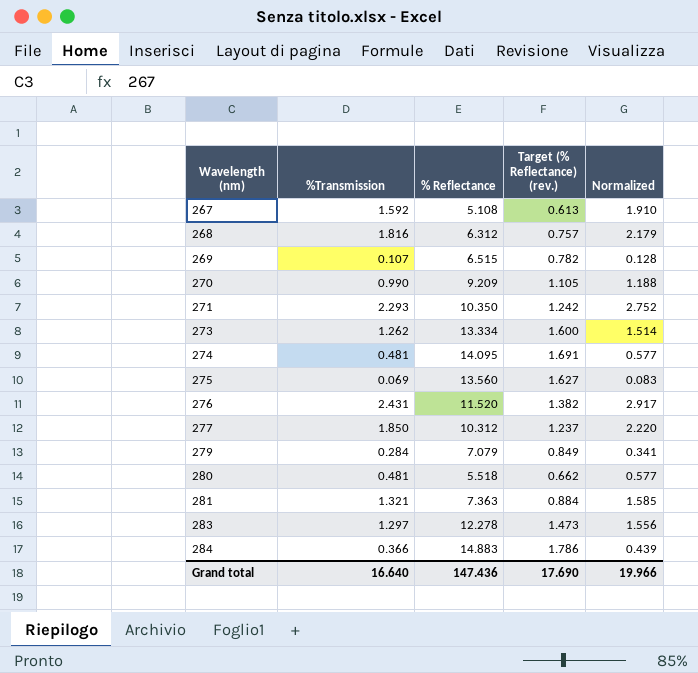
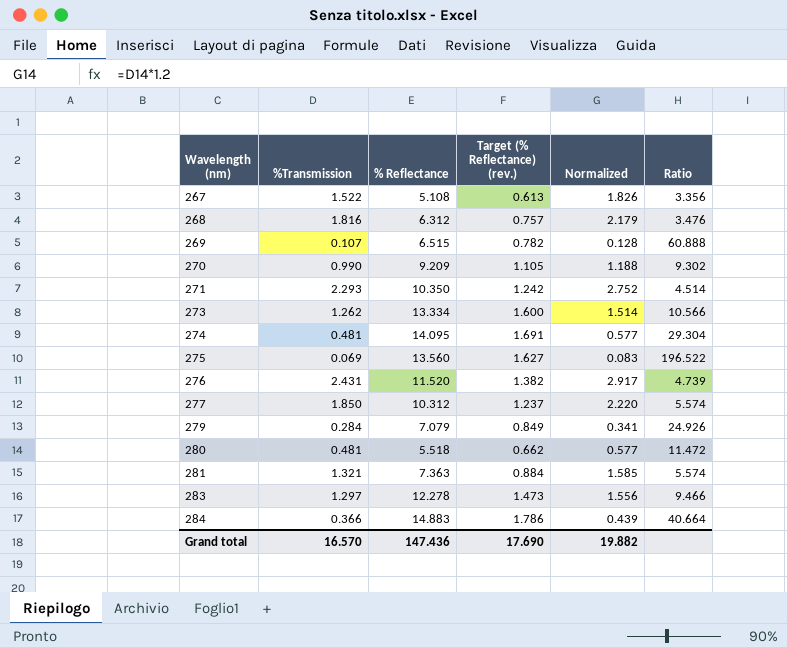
column Ratio | formula: none -> [% Reflectance] / [%Transmission]
267 | %Transmission: 1.592 -> 1.522
267 | Normalized: 1.910 -> 1.826
Grand total | %Transmission: 16.640 -> 16.570
Grand total | Normalized: 19.966 -> 19.882

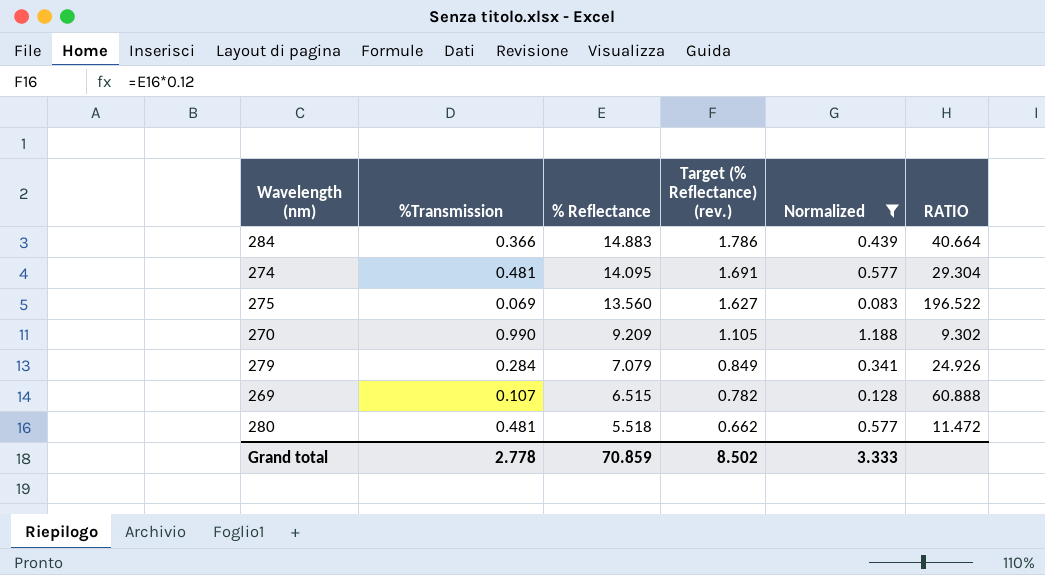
filter: none -> Normalized <= 1.188
row order: Wavelength (nm) ascending -> % Reflectance descending
column name: Ratio -> RATIO
Grand total | %Transmission: 16.570 -> 2.778
Grand total | % Reflectance: 147.436 -> 70.859
Grand total | Target (% Reflectance) (rev.): 17.690 -> 8.502
Grand total | Normalized: 19.882 -> 3.333

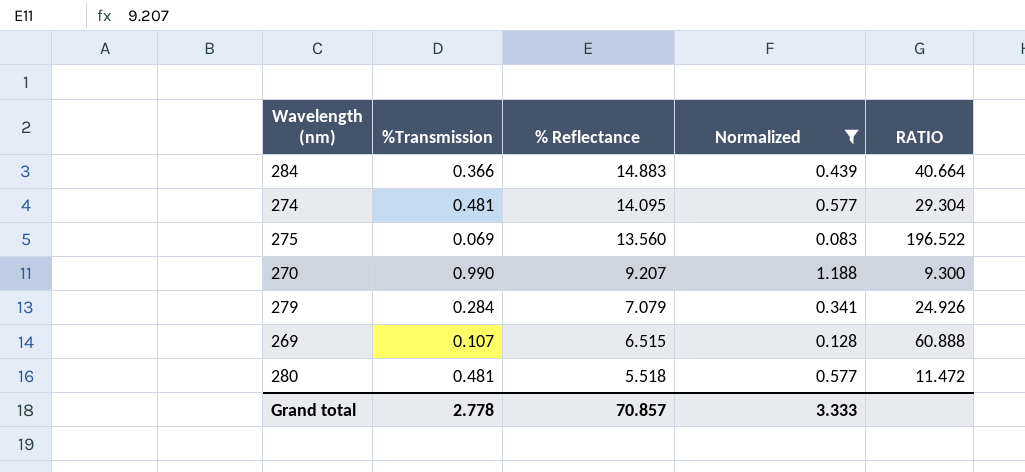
column Target (% Reflectance) (rev.) | formula: [% Reflectance] * 0.12 -> none
270 | % Reflectance: 9.209 -> 9.207
270 | RATIO: 9.302 -> 9.300
Grand total | % Reflectance: 70.859 -> 70.857

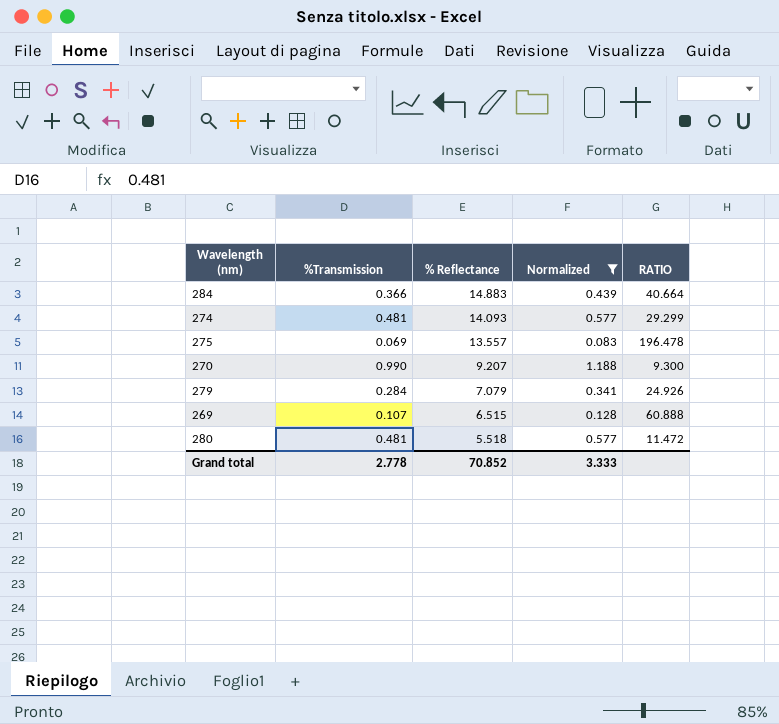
274 | % Reflectance: 14.095 -> 14.093
274 | RATIO: 29.304 -> 29.299
275 | % Reflectance: 13.560 -> 13.557
275 | RATIO: 196.522 -> 196.478
Grand total | % Reflectance: 70.857 -> 70.852

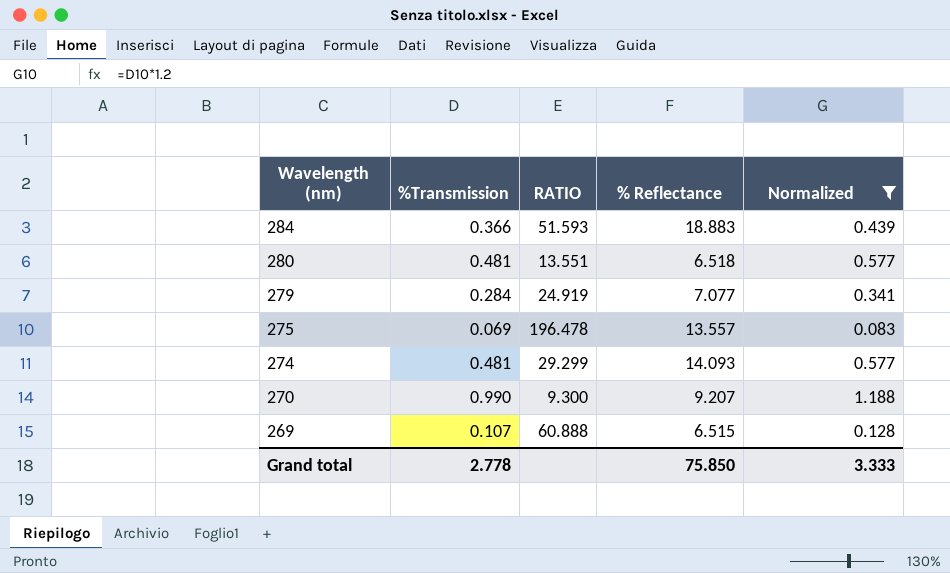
row order: % Reflectance descending -> Wavelength (nm) descending
column RATIO | position: 5 -> 3
284 | RATIO: 40.664 -> 51.593
284 | % Reflectance: 14.883 -> 18.883
280 | RATIO: 11.472 -> 13.551
280 | % Reflectance: 5.518 -> 6.518
279 | RATIO: 24.926 -> 24.919
279 | % Reflectance: 7.079 -> 7.077
Grand total | % Reflectance: 70.852 -> 75.850

